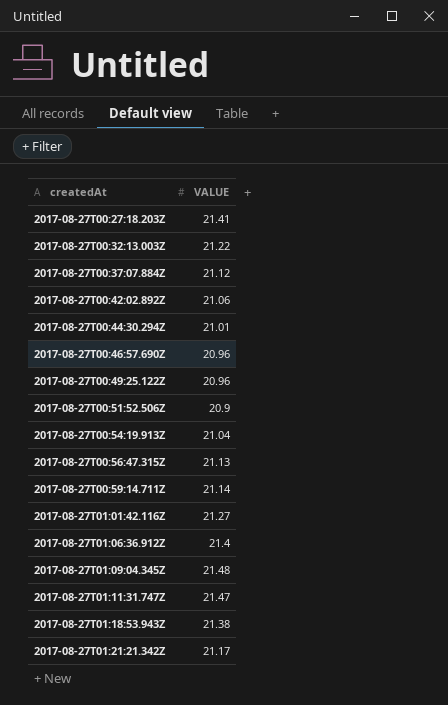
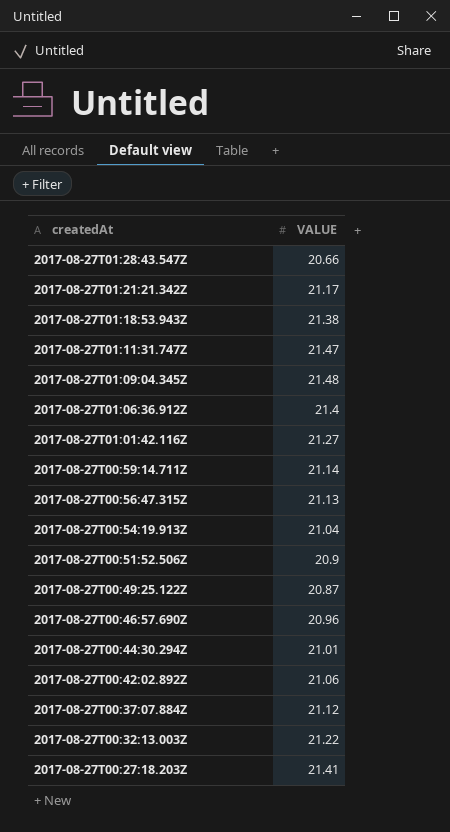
row order: createdAt ascending -> createdAt descending
row 2017-08-27T01:28:43.547Z: none -> 20.66
2017-08-27T00:49:25.122Z | VALUE: 20.96 -> 20.87

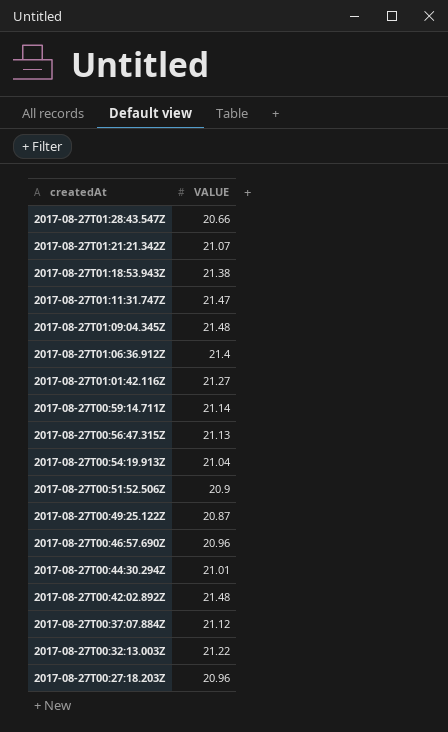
2017-08-27T01:21:21.342Z | VALUE: 21.17 -> 21.07
2017-08-27T00:42:02.892Z | VALUE: 21.06 -> 21.48
2017-08-27T00:27:18.203Z | VALUE: 21.41 -> 20.96

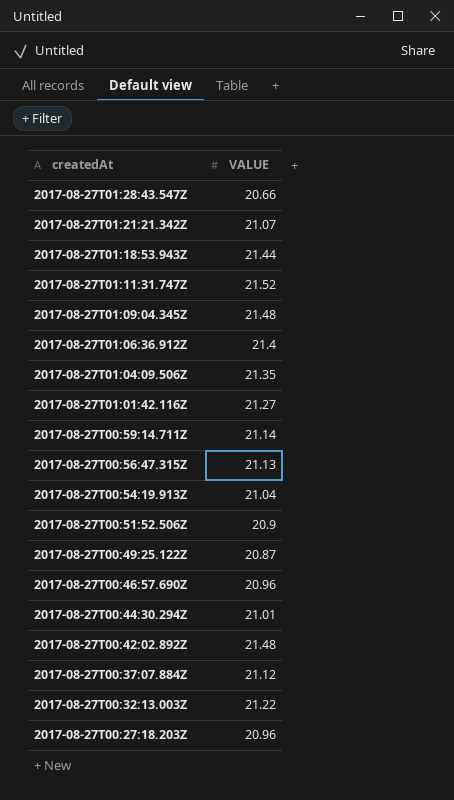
2017-08-27T01:18:53.943Z | VALUE: 21.38 -> 21.44
2017-08-27T01:11:31.747Z | VALUE: 21.47 -> 21.52
row 2017-08-27T01:04:09.506Z: none -> 21.35

